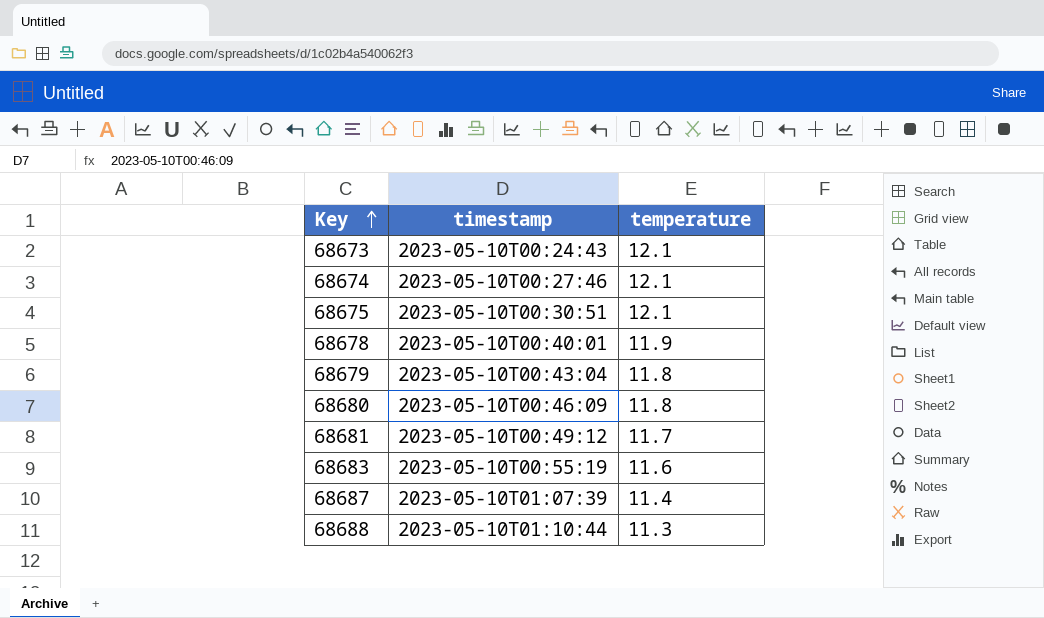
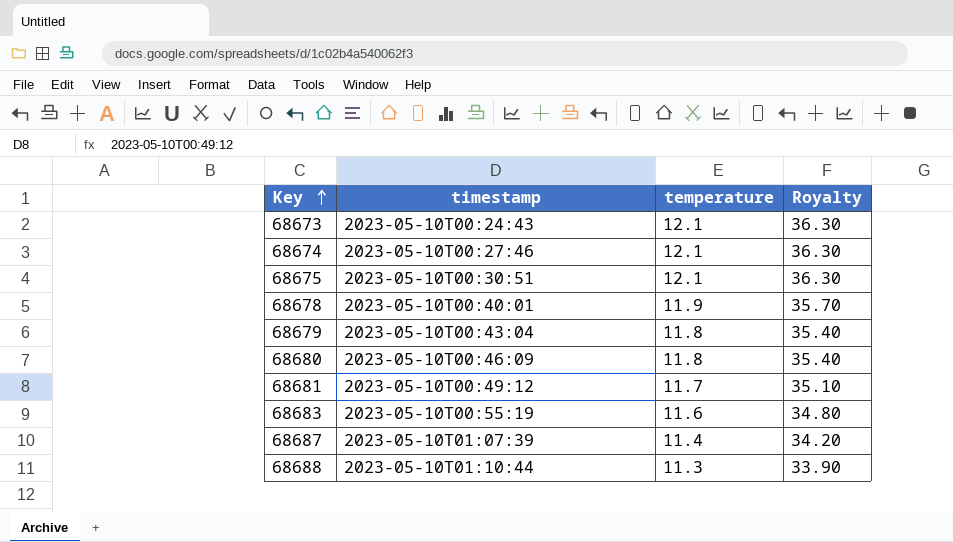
column Royalty | formula: none -> [temperature] * 3

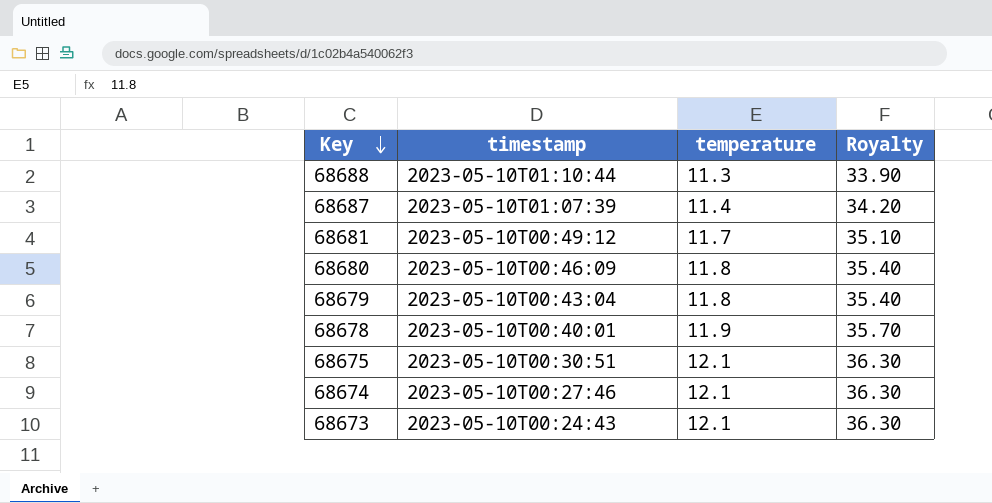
row order: Key ascending -> Key descending
row 68683: 2023-05-10T00:55:19 | 11.6 | 34.80 -> none

